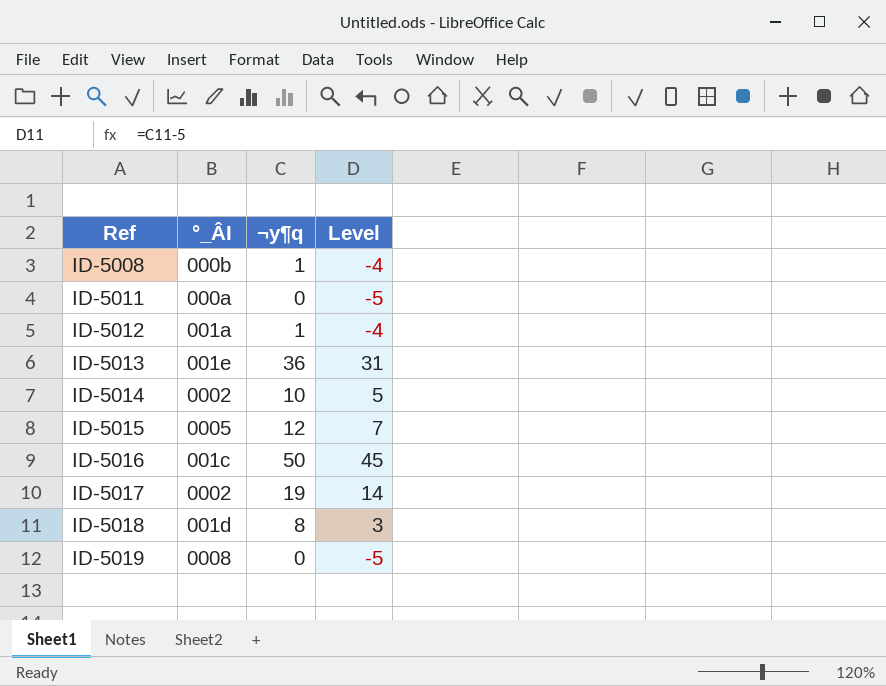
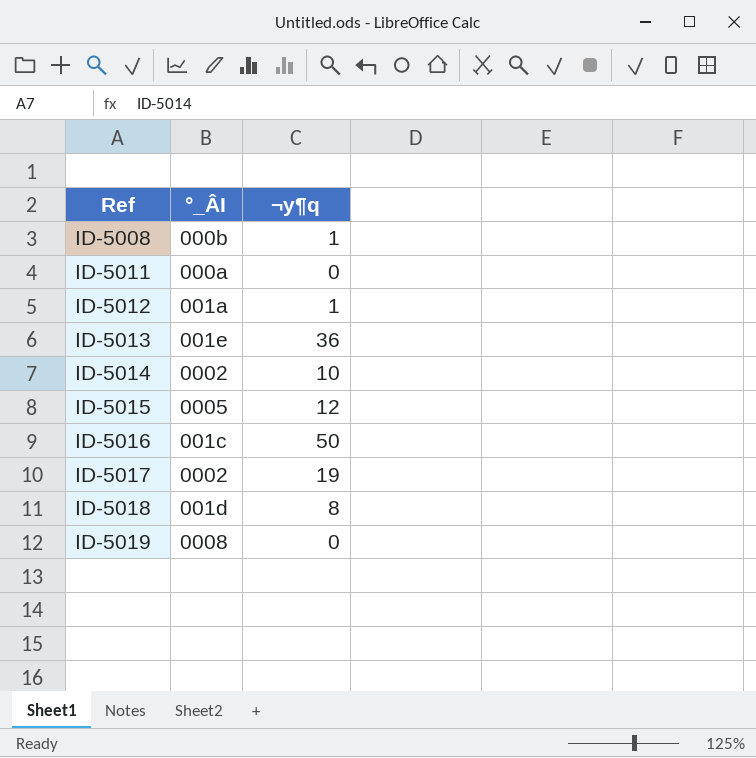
column Level | formula: [¬y¶q] - 5 -> none

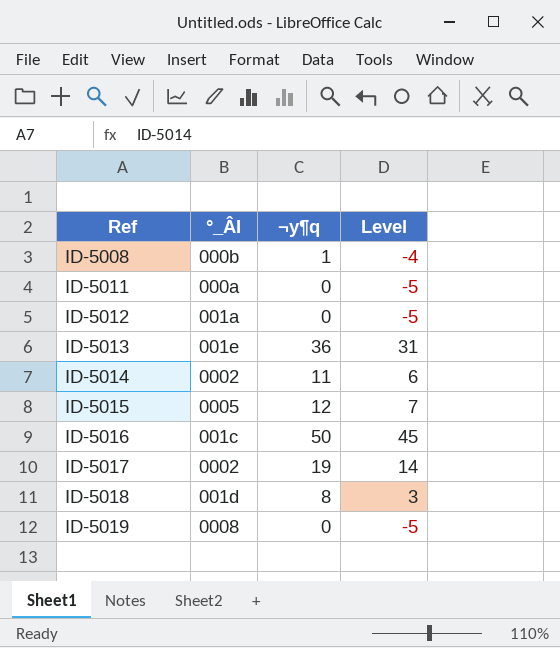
column Level | formula: none -> [¬y¶q] - 5
ID-5012 | ¬y¶q: 1 -> 0
ID-5014 | ¬y¶q: 10 -> 11

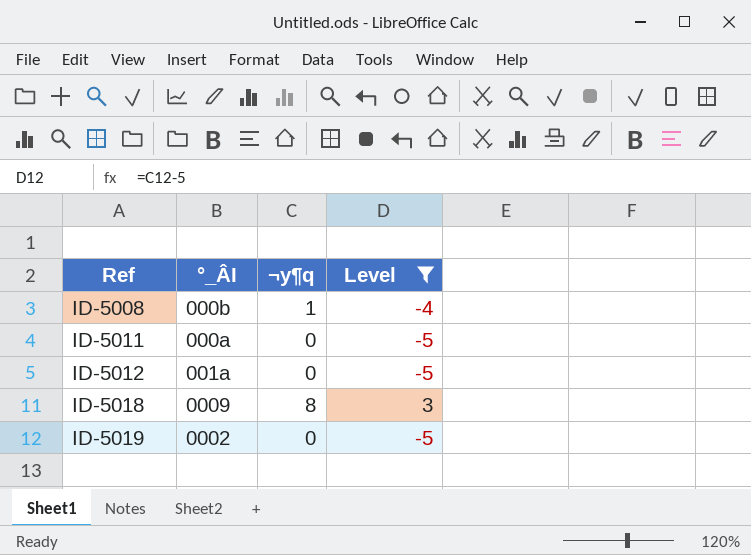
filter: none -> Level <= 3
ID-5018 | °_ÂI: 001d -> 0009
ID-5019 | °_ÂI: 0008 -> 0002

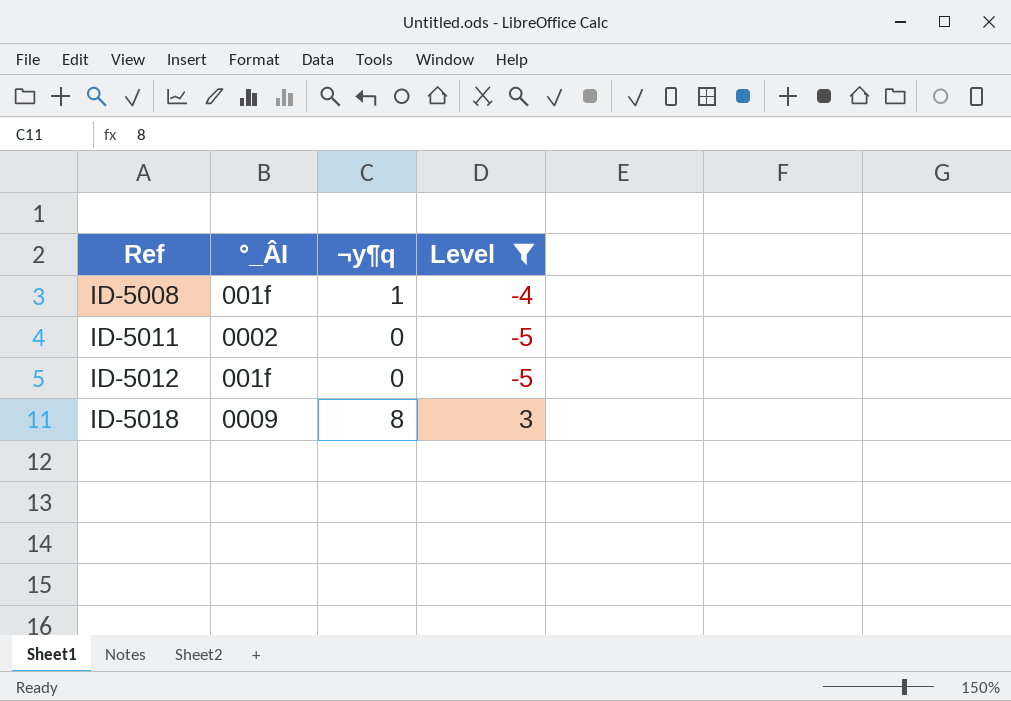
row ID-5019: 0002 | 0 | -5 -> none
ID-5008 | °_ÂI: 000b -> 001f
ID-5011 | °_ÂI: 000a -> 0002
ID-5012 | °_ÂI: 001a -> 001f

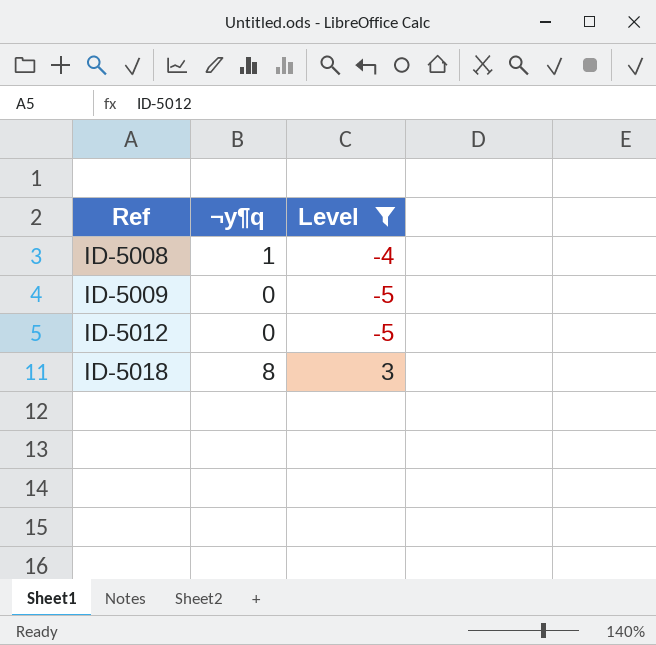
column °_ÂI | position: 2 -> none
row ID-5011: 0002 | 0 | -5 -> none
row ID-5009: none -> 0 | -5

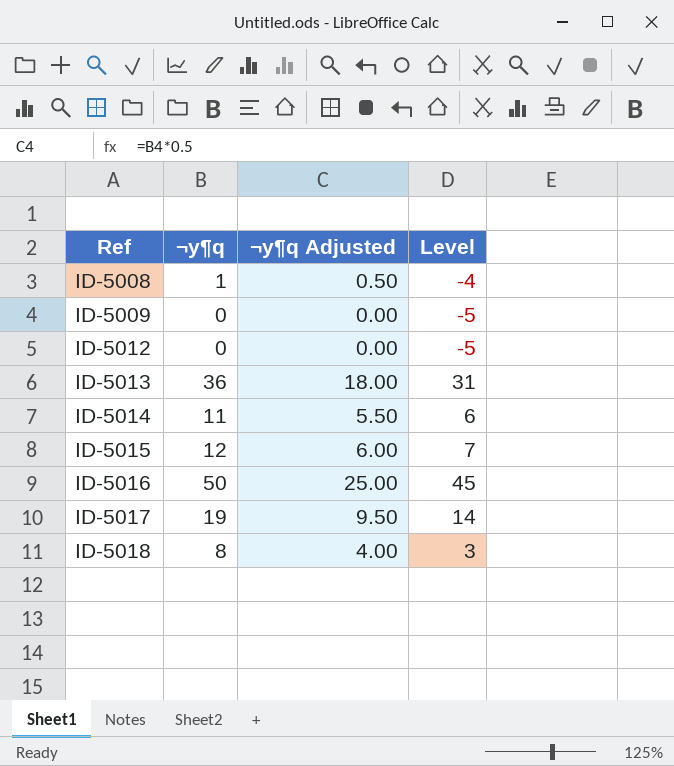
filter: Level <= 3 -> none
column ¬y¶q Adjusted | formula: none -> [¬y¶q] * 0.5

